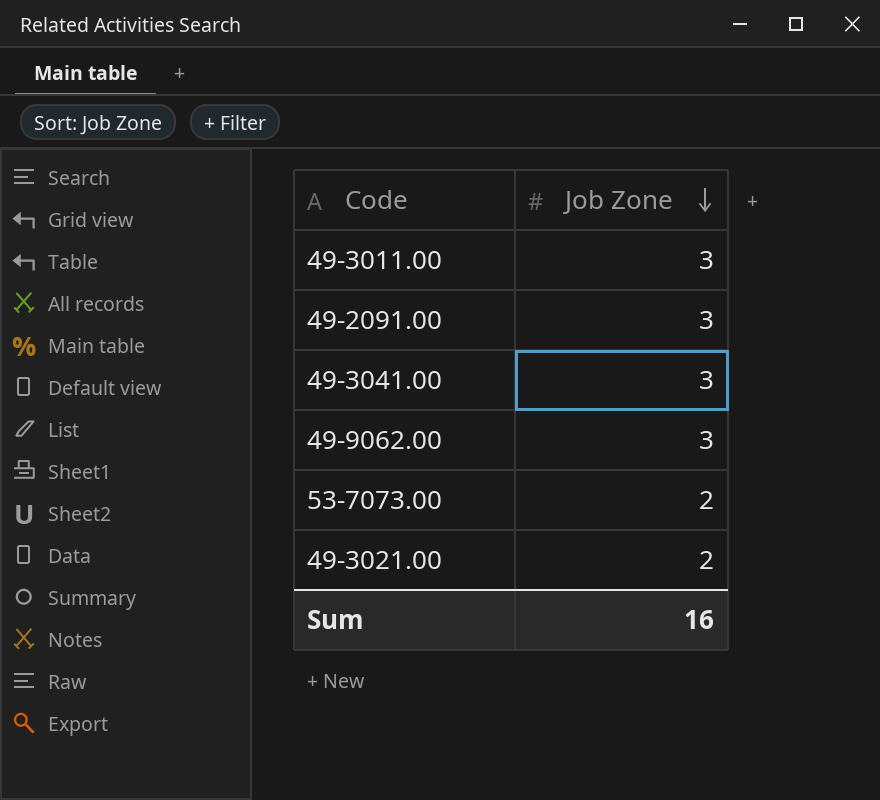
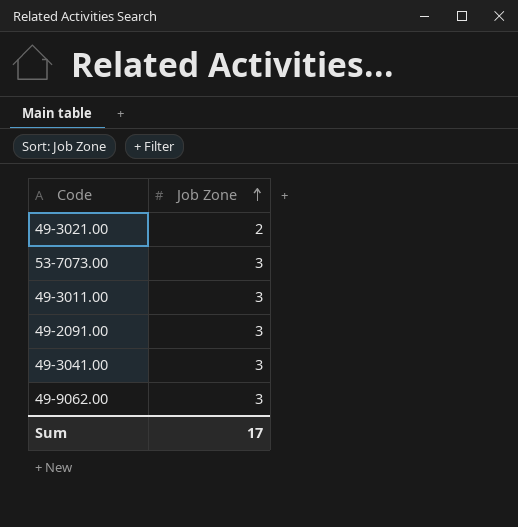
row order: Job Zone descending -> Job Zone ascending
53-7073.00 | Job Zone: 2 -> 3
Sum | Job Zone: 16 -> 17

